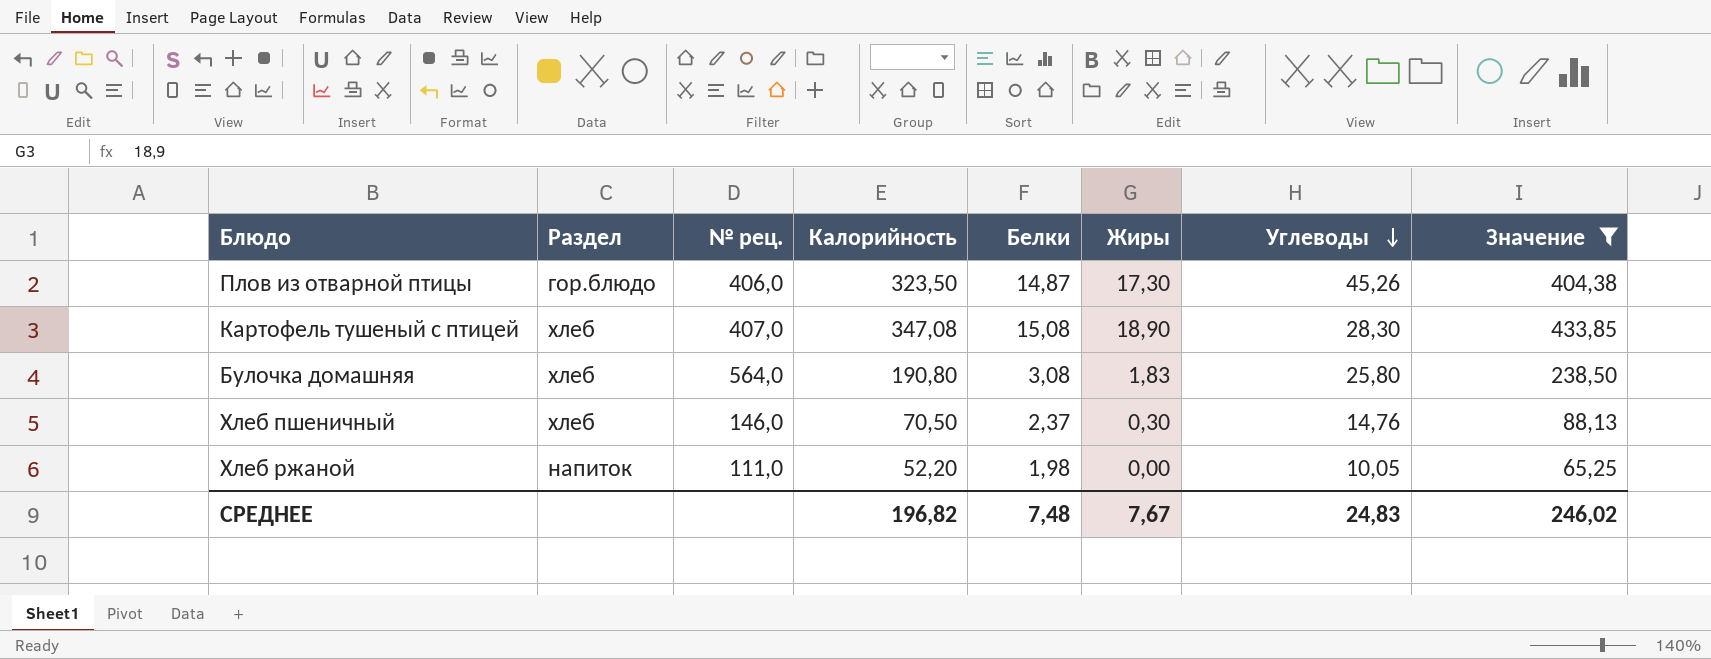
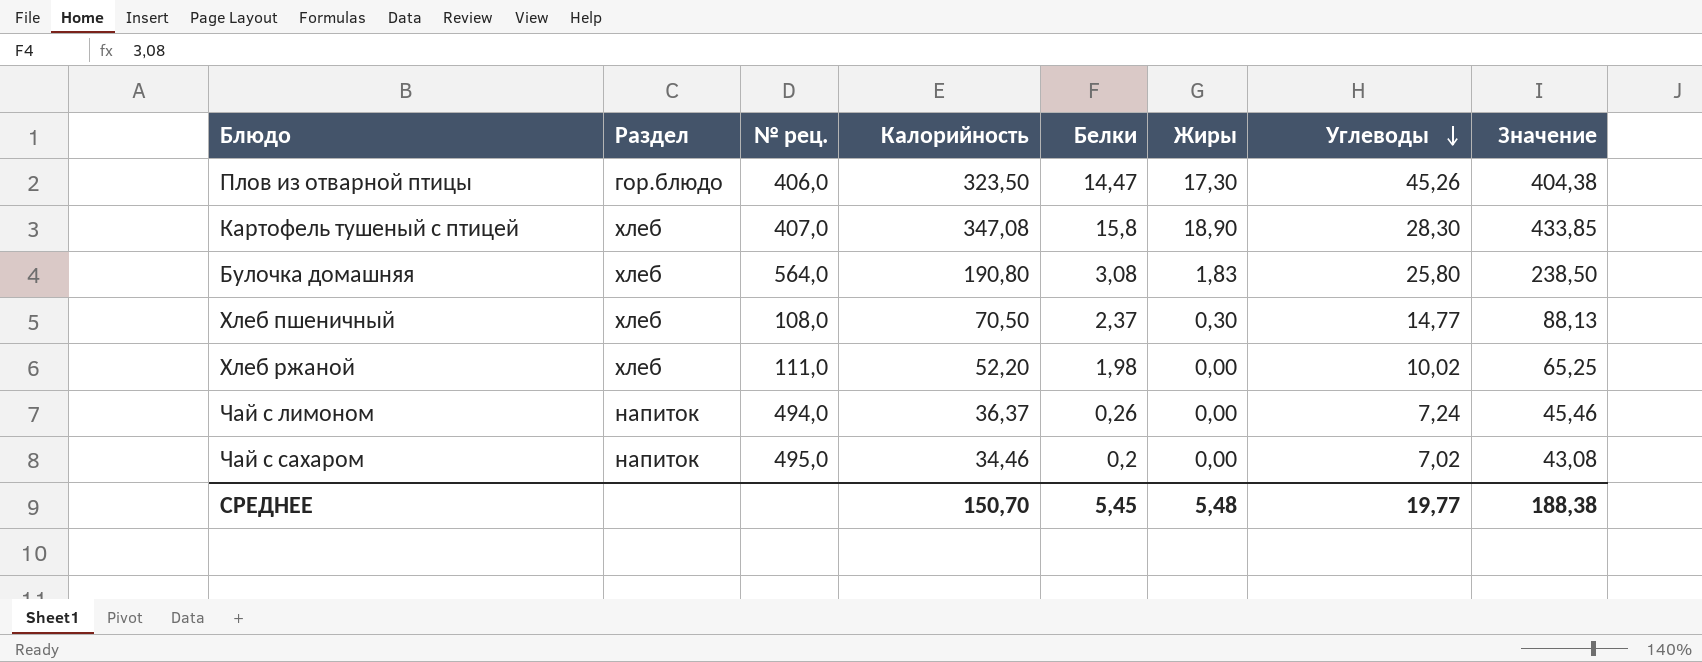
filter: Значение >= 65,25 -> none
Плов из отварной птицы | Белки: 14,87 -> 14,47
Картофель тушеный с птицей | Белки: 15,08 -> 15,8
Хлеб пшеничный | № рец.: 146,0 -> 108,0
Хлеб пшеничный | Углеводы: 14,76 -> 14,77
Хлеб ржаной | Раздел: напиток -> хлеб
Хлеб ржаной | Углеводы: 10,05 -> 10,02
СРЕДНЕЕ | Калорийность: 196,82 -> 150,70
СРЕДНЕЕ | Белки: 7,48 -> 5,45
СРЕДНЕЕ | Жиры: 7,67 -> 5,48
СРЕДНЕЕ | Углеводы: 24,83 -> 19,77
СРЕДНЕЕ | Значение: 246,02 -> 188,38

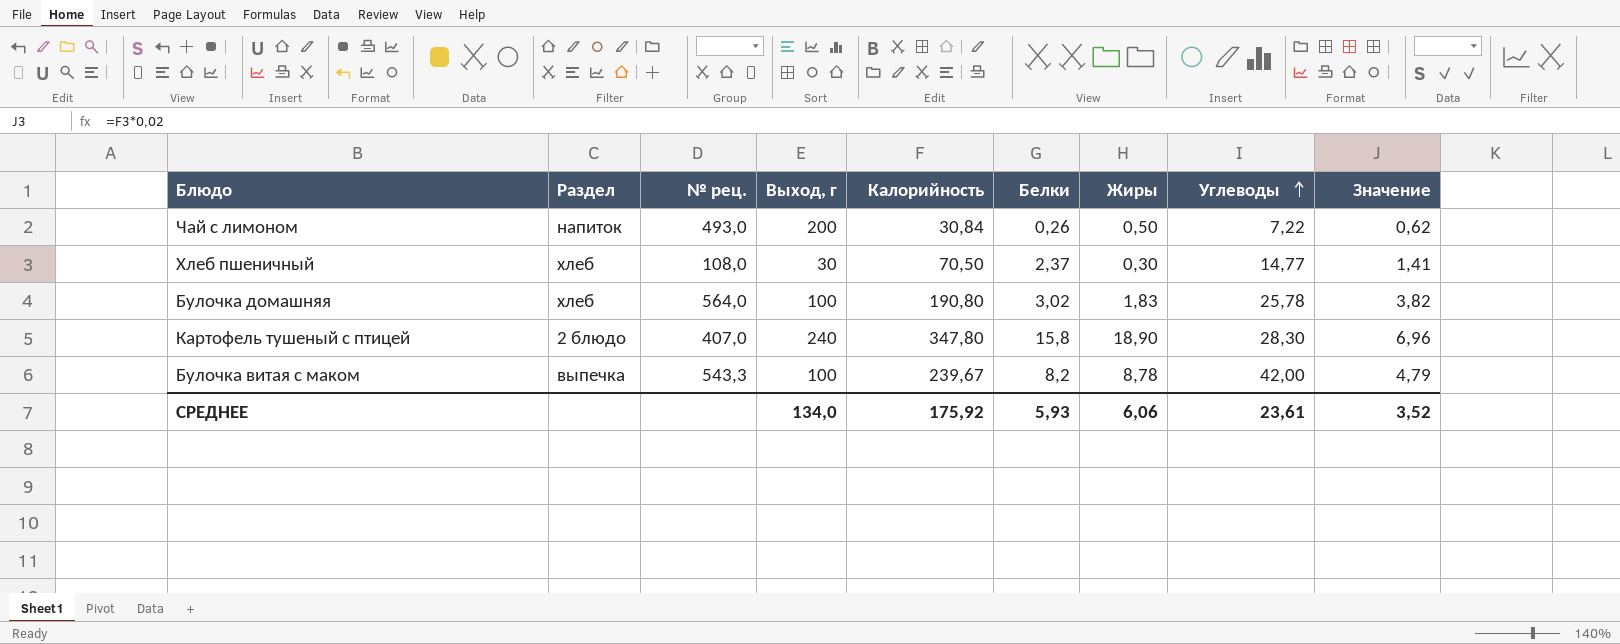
row order: Углеводы descending -> Углеводы ascending
column Выход, г | position: none -> 4
column Значение | formula: [Калорийность] * 1,25 -> [Калорийность] * 0,02
row Плов из отварной птицы: гор.блюдо | 406,0 | 323,50 | 14,47 | 17,30 | 45,26 | 404,38 -> none
row Хлеб ржаной: хлеб | 111,0 | 52,20 | 1,98 | 0,00 | 10,02 | 65,25 -> none
row Чай с сахаром: напиток | 495,0 | 34,46 | 0,2 | 0,00 | 7,02 | 43,08 -> none
Чай с лимоном | № рец.: 494,0 -> 493,0
Чай с лимоном | Калорийность: 36,37 -> 30,84
Чай с лимоном | Жиры: 0,00 -> 0,50
Чай с лимоном | Углеводы: 7,24 -> 7,22
Булочка домашняя | Белки: 3,08 -> 3,02
Булочка домашняя | Углеводы: 25,80 -> 25,78
Картофель тушеный с птицей | Раздел: хлеб -> 2 блюдо
Картофель тушеный с птицей | Калорийность: 347,08 -> 347,80
row Булочка витая с маком: none -> выпечка | 543,3 | 100 | 239,67 | 8,2 | 8,78 | 42,00 | 4,79
СРЕДНЕЕ | Калорийность: 150,70 -> 175,92
СРЕДНЕЕ | Белки: 5,45 -> 5,93
СРЕДНЕЕ | Жиры: 5,48 -> 6,06
СРЕДНЕЕ | Углеводы: 19,77 -> 23,61
СРЕДНЕЕ | Значение: 188,38 -> 3,52

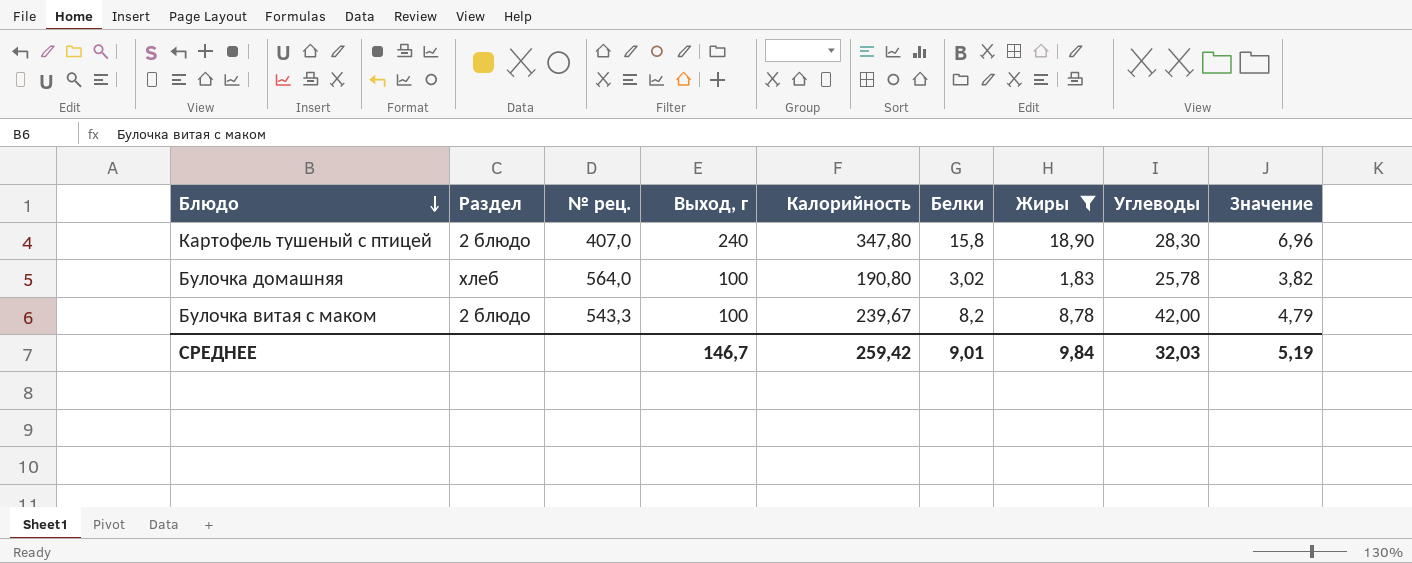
filter: none -> Жиры >= 1,83
row order: Углеводы ascending -> Блюдо descending
Булочка витая с маком | Раздел: выпечка -> 2 блюдо
СРЕДНЕЕ | Выход, г: 134,0 -> 146,7
СРЕДНЕЕ | Калорийность: 175,92 -> 259,42
СРЕДНЕЕ | Белки: 5,93 -> 9,01
СРЕДНЕЕ | Жиры: 6,06 -> 9,84
СРЕДНЕЕ | Углеводы: 23,61 -> 32,03
СРЕДНЕЕ | Значение: 3,52 -> 5,19

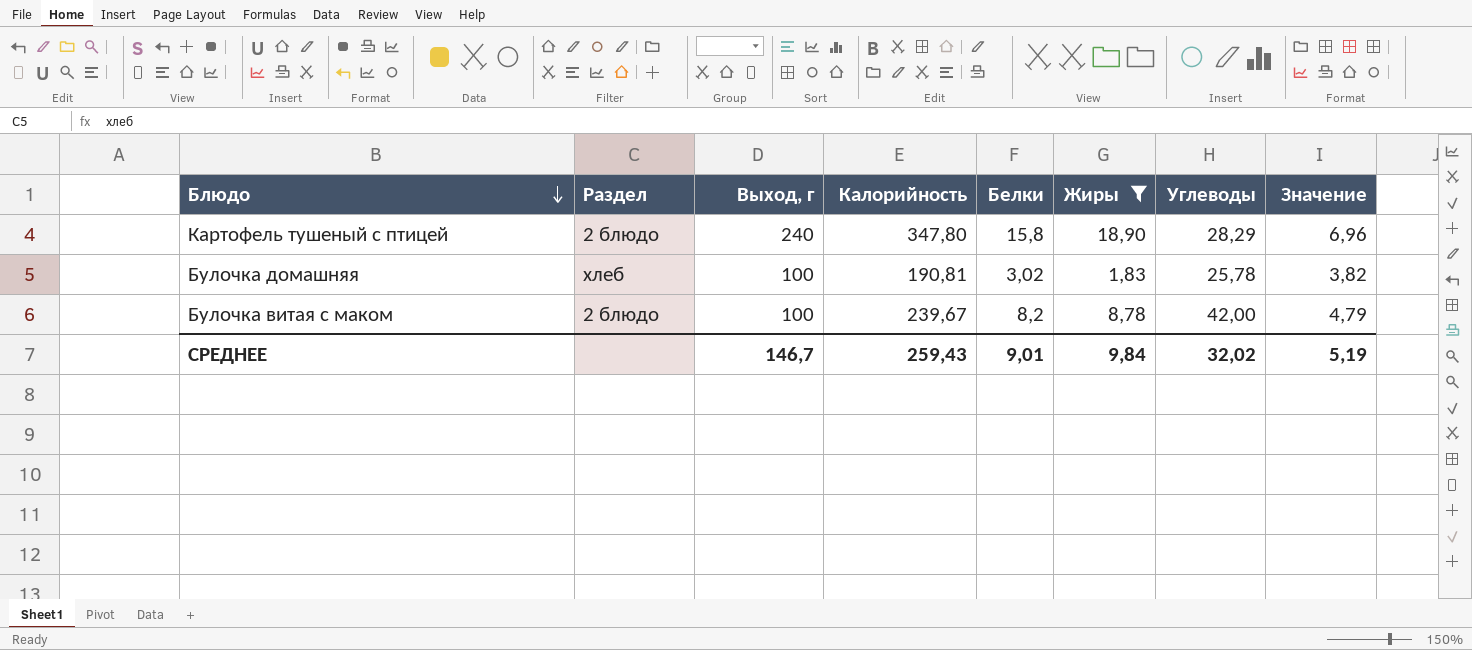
column № рец. | position: 3 -> none
Картофель тушеный с птицей | Углеводы: 28,30 -> 28,29
Булочка домашняя | Калорийность: 190,80 -> 190,81
СРЕДНЕЕ | Калорийность: 259,42 -> 259,43
СРЕДНЕЕ | Углеводы: 32,03 -> 32,02

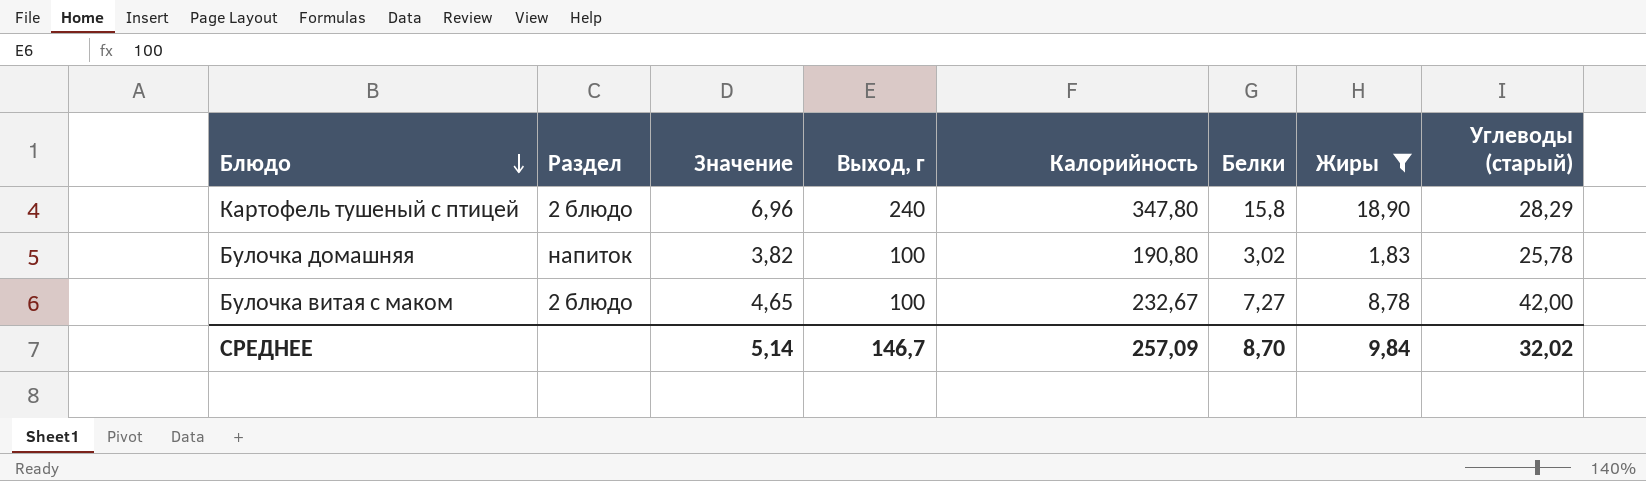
column Значение | position: 8 -> 3
column name: Углеводы -> Углеводы (старый)
Булочка домашняя | Раздел: хлеб -> напиток
Булочка домашняя | Калорийность: 190,81 -> 190,80
Булочка витая с маком | Значение: 4,79 -> 4,65
Булочка витая с маком | Калорийность: 239,67 -> 232,67
Булочка витая с маком | Белки: 8,2 -> 7,27
СРЕДНЕЕ | Значение: 5,19 -> 5,14
СРЕДНЕЕ | Калорийность: 259,43 -> 257,09
СРЕДНЕЕ | Белки: 9,01 -> 8,70

